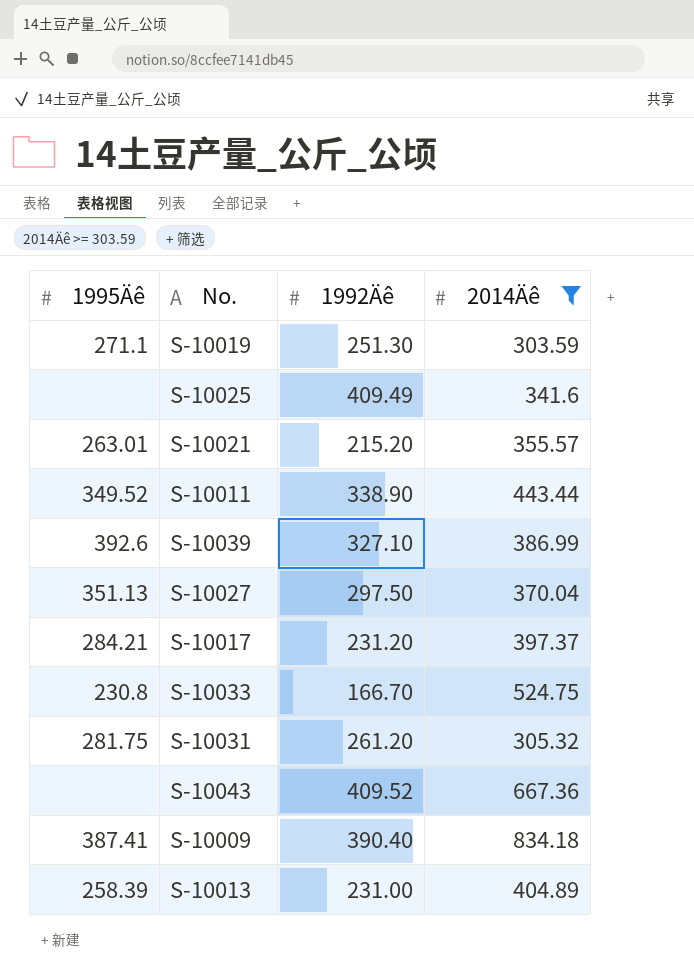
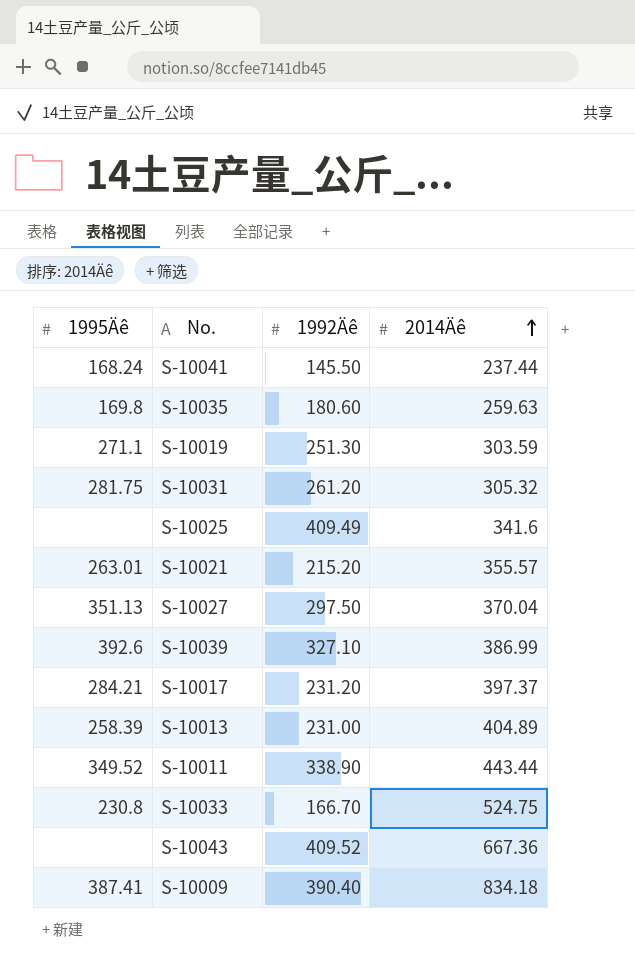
filter: 2014Äê >= 303.59 -> none
row order: none -> 2014Äê ascending

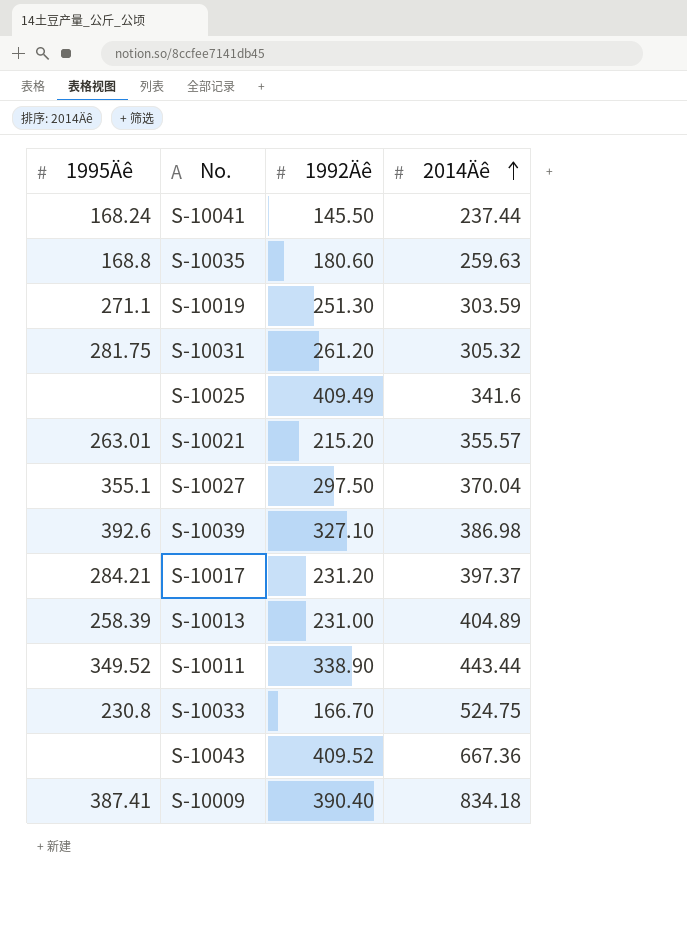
S-10035 | 1995Äê: 169.8 -> 168.8
S-10027 | 1995Äê: 351.13 -> 355.1
S-10039 | 2014Äê: 386.99 -> 386.98

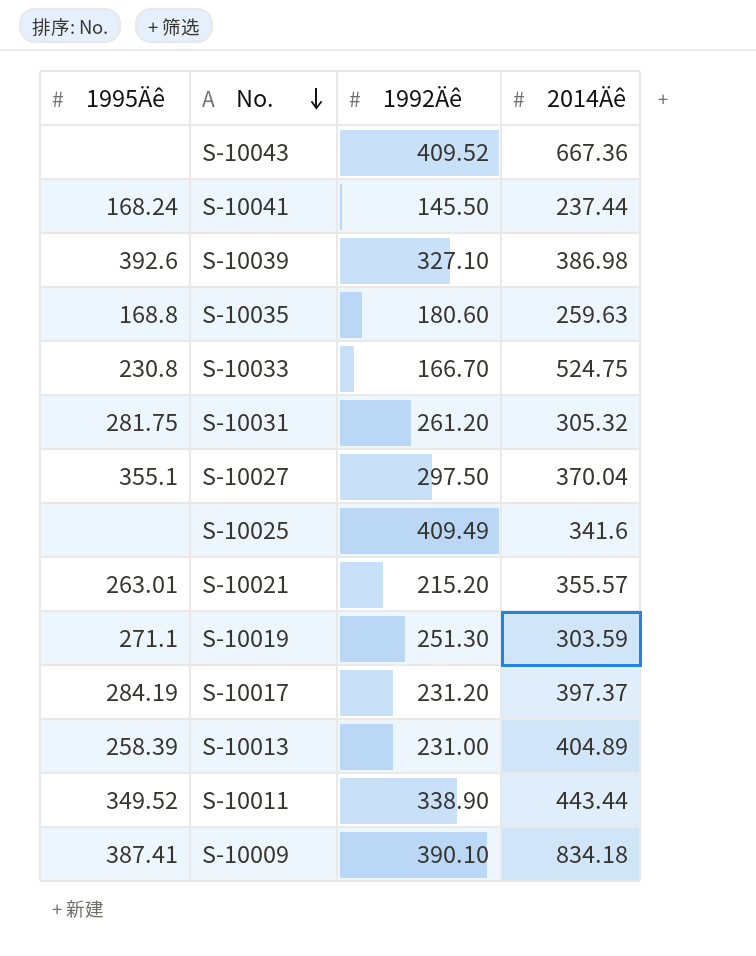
row order: 2014Äê ascending -> No. descending
S-10017 | 1995Äê: 284.21 -> 284.19
S-10009 | 1992Äê: 390.40 -> 390.10

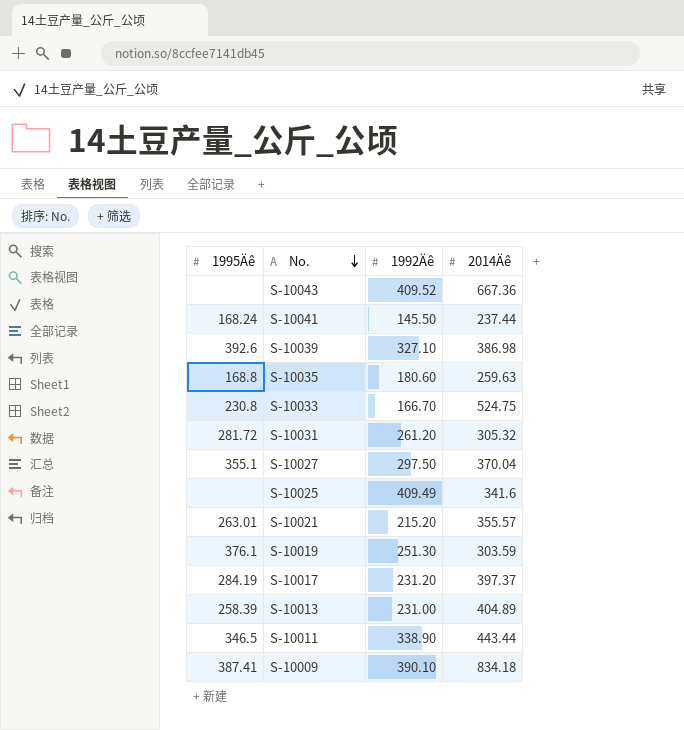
S-10031 | 1995Äê: 281.75 -> 281.72
S-10019 | 1995Äê: 271.1 -> 376.1
S-10011 | 1995Äê: 349.52 -> 346.5

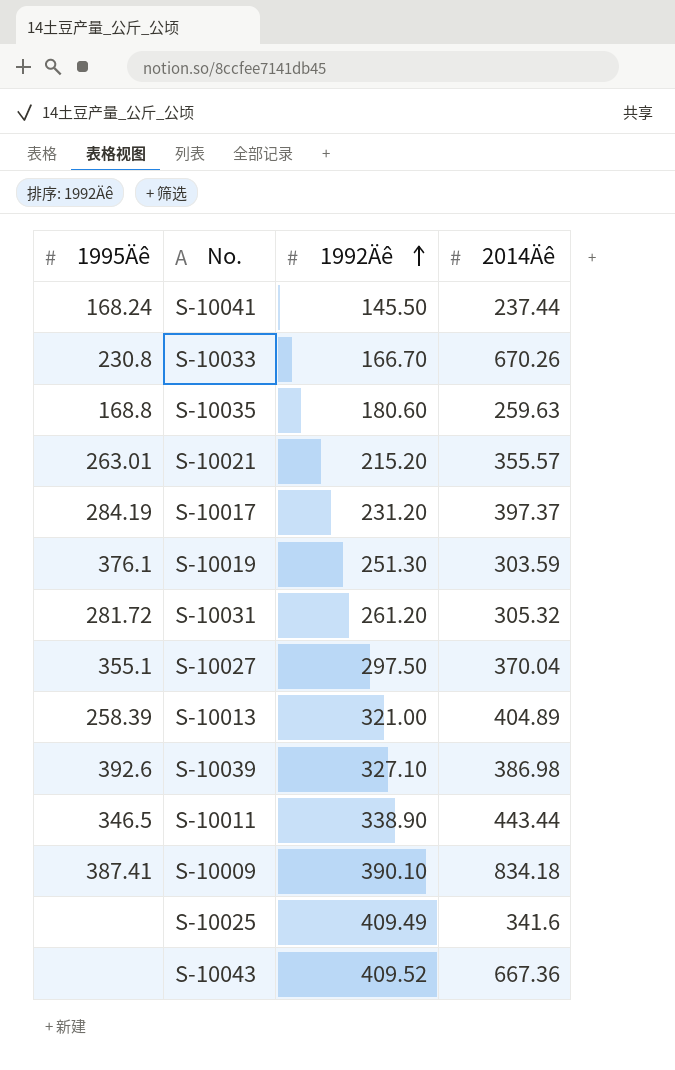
row order: No. descending -> 1992Äê ascending
S-10033 | 2014Äê: 524.75 -> 670.26
S-10013 | 1992Äê: 231.00 -> 321.00

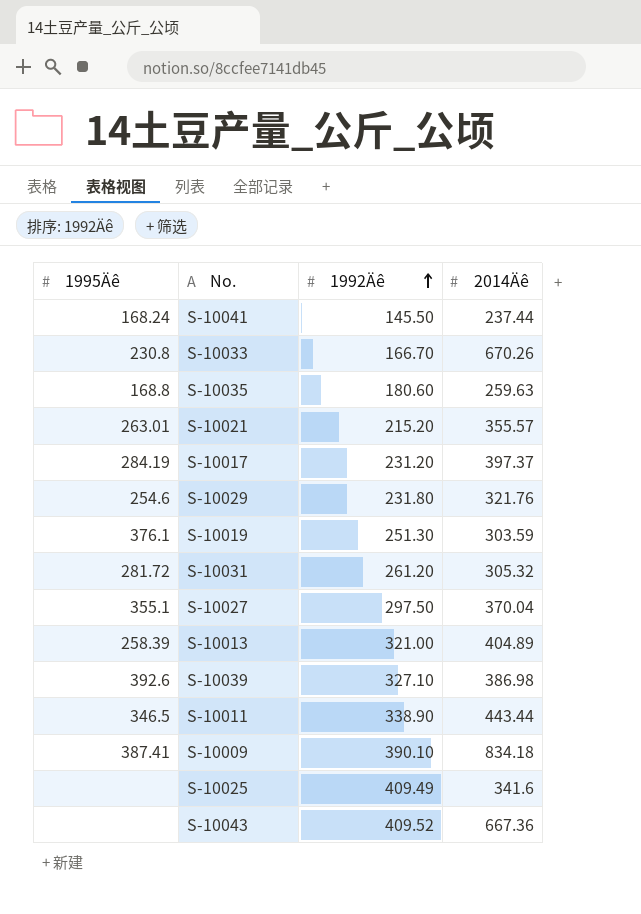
row S-10029: none -> 254.6 | 231.80 | 321.76

